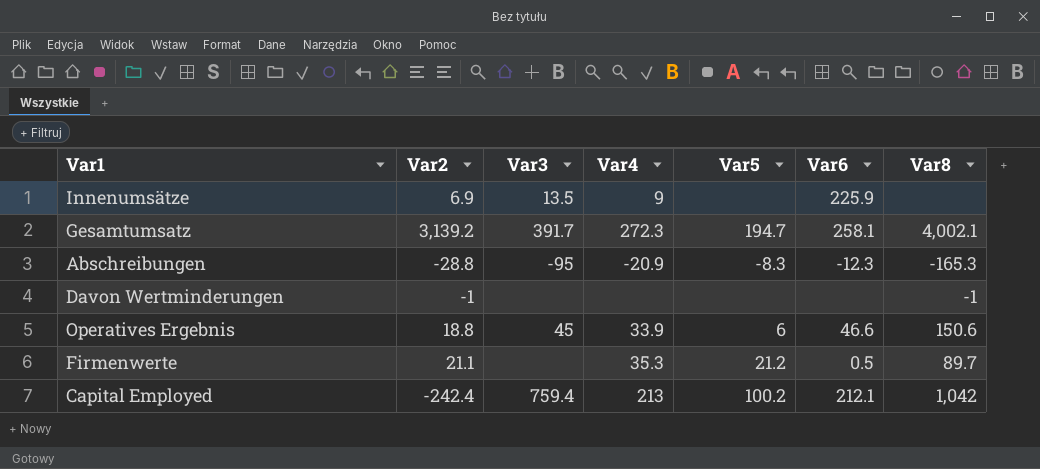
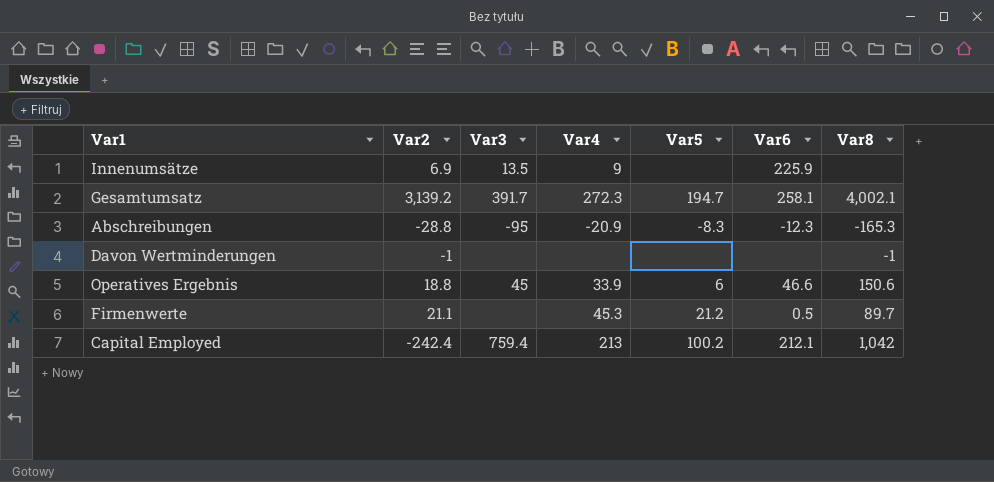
Firmenwerte | Var4: 35.3 -> 45.3

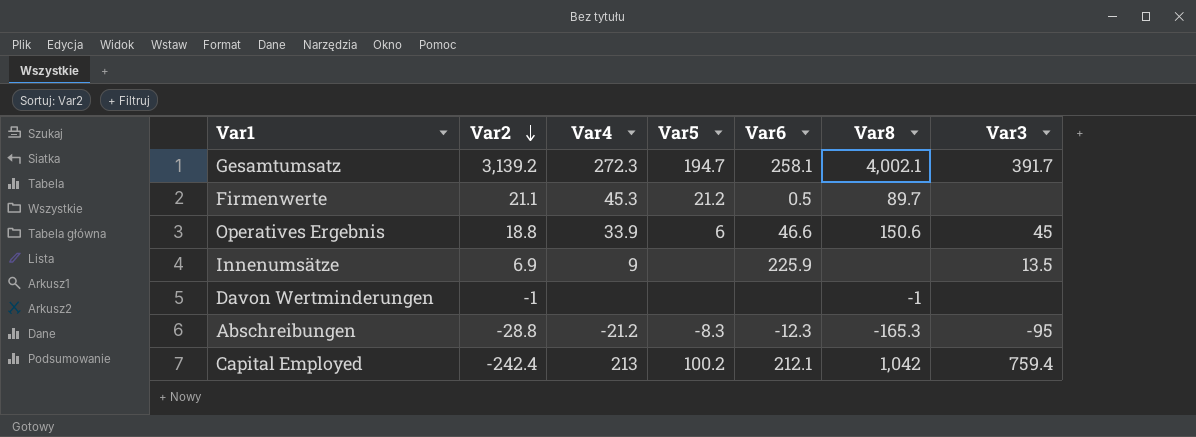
row order: none -> Var2 descending
column Var3 | position: 3 -> 7
Abschreibungen | Var4: -20.9 -> -21.2

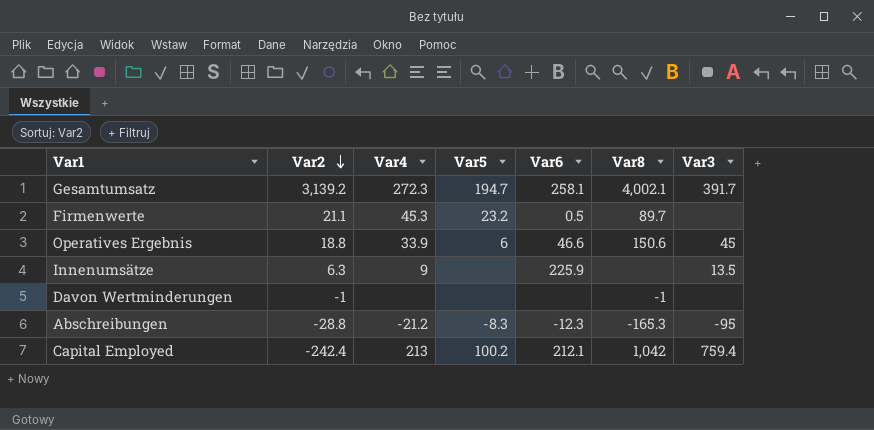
Firmenwerte | Var5: 21.2 -> 23.2
Innenumsätze | Var2: 6.9 -> 6.3

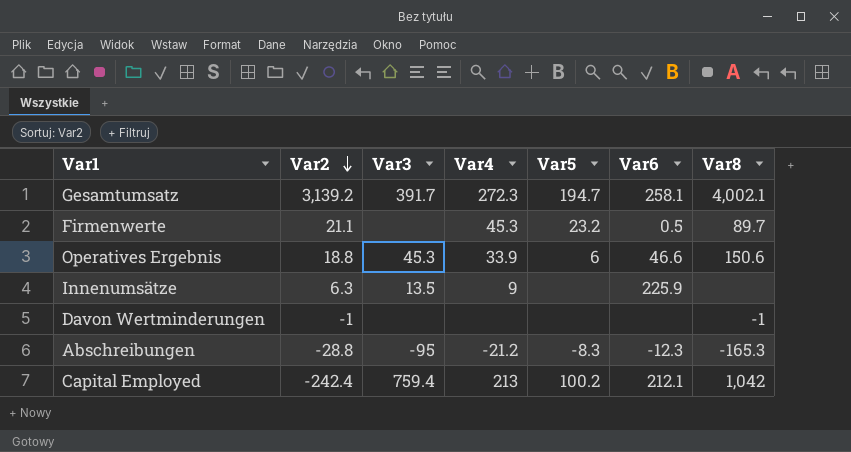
column Var3 | position: 7 -> 3
Operatives Ergebnis | Var3: 45 -> 45.3

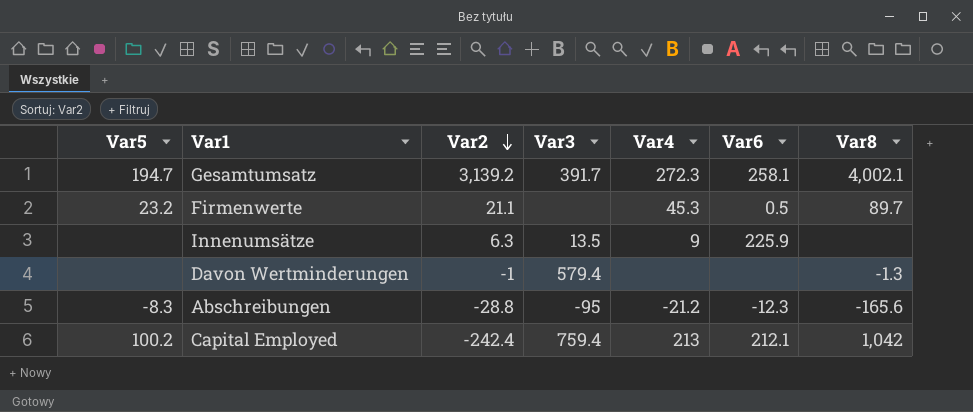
column Var5 | position: 5 -> 1
row Operatives Ergebnis: 18.8 | 45.3 | 33.9 | 6 | 46.6 | 150.6 -> none
Davon Wertminderungen | Var3: none -> 579.4
Davon Wertminderungen | Var8: -1 -> -1.3
Abschreibungen | Var8: -165.3 -> -165.6

